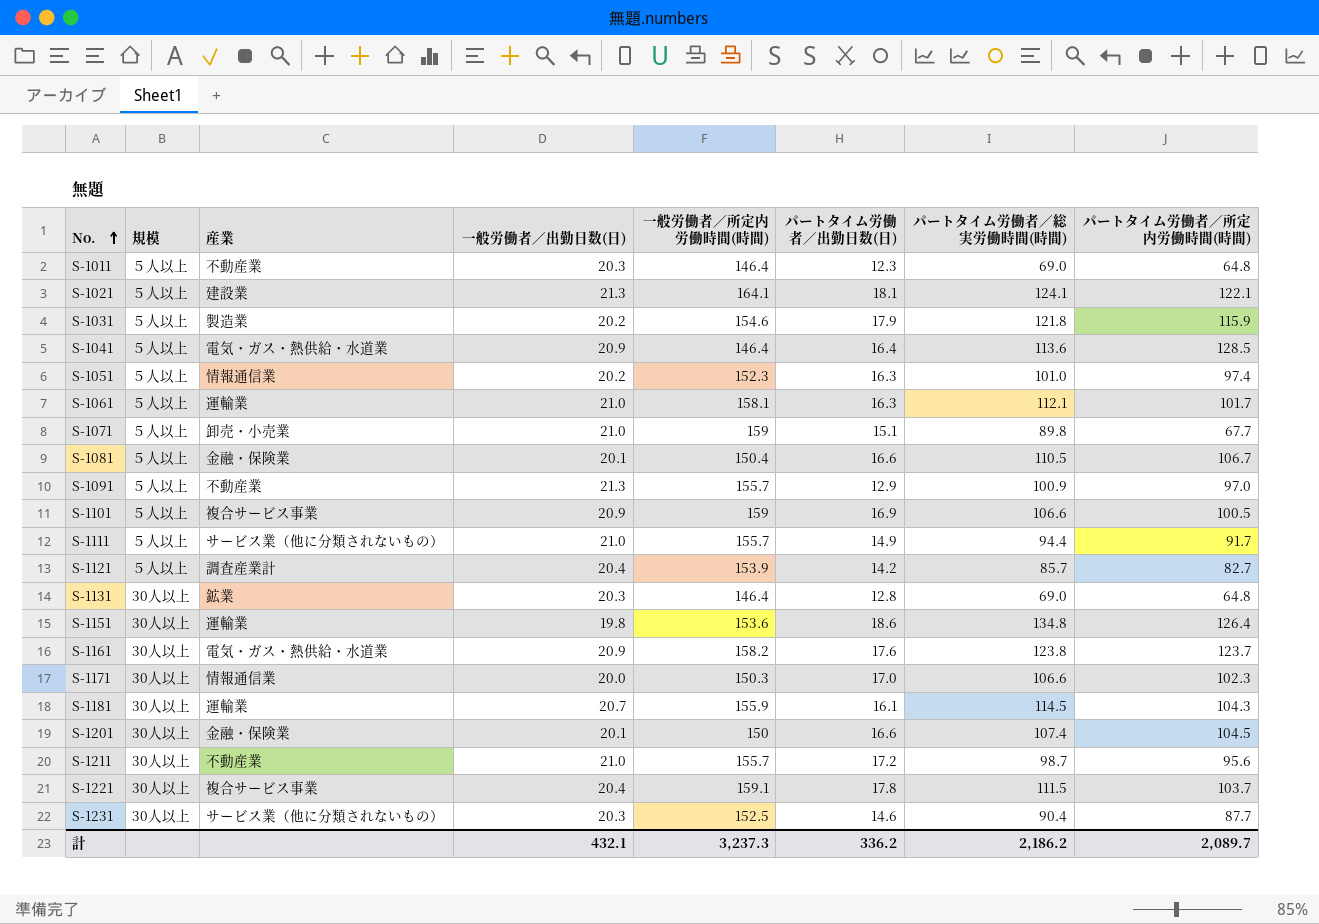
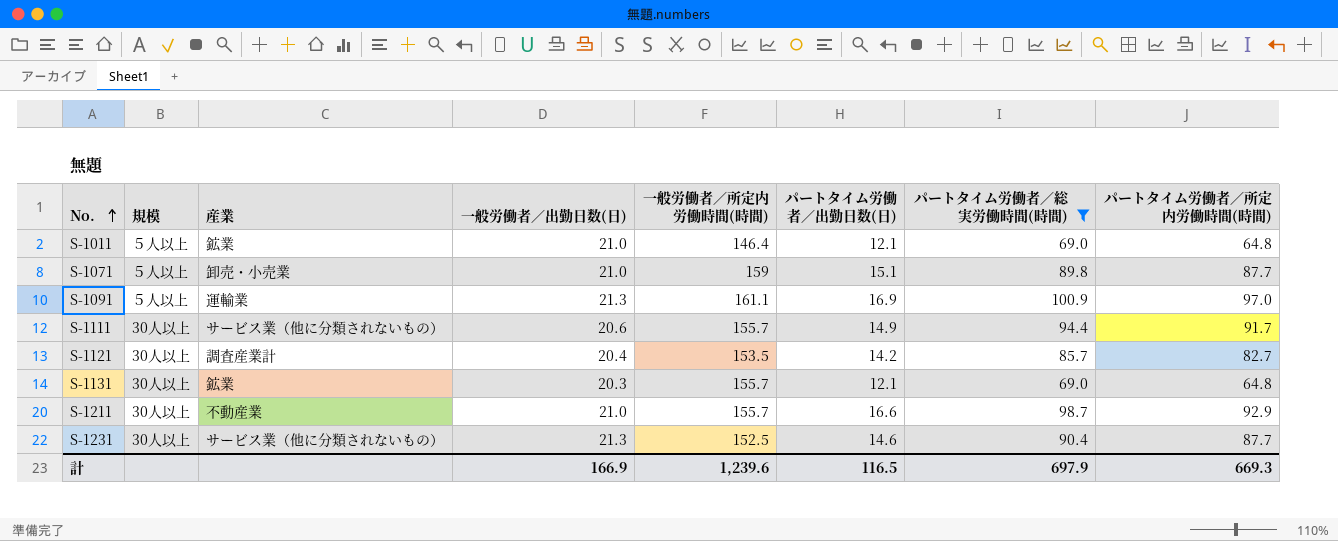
filter: none -> パートタイム労働者／総実労働時間(時間) <= 100.9
S-1011 | 産業: 不動産業 -> 鉱業
S-1011 | 一般労働者／出勤日数(日): 20.3 -> 21.0
S-1011 | パートタイム労働者／出勤日数(日): 12.3 -> 12.1
S-1071 | パートタイム労働者／所定内労働時間(時間): 67.7 -> 87.7
S-1091 | 産業: 不動産業 -> 運輸業
S-1091 | 一般労働者／所定内労働時間(時間): 155.7 -> 161.1
S-1091 | パートタイム労働者／出勤日数(日): 12.9 -> 16.9
S-1111 | 規模: ５人以上 -> 30人以上
S-1111 | 一般労働者／出勤日数(日): 21.0 -> 20.6
S-1121 | 規模: ５人以上 -> 30人以上
S-1121 | 一般労働者／所定内労働時間(時間): 153.9 -> 153.5
S-1131 | 一般労働者／所定内労働時間(時間): 146.4 -> 155.7
S-1131 | パートタイム労働者／出勤日数(日): 12.8 -> 12.1
S-1211 | パートタイム労働者／出勤日数(日): 17.2 -> 16.6
S-1211 | パートタイム労働者／所定内労働時間(時間): 95.6 -> 92.9
S-1231 | 一般労働者／出勤日数(日): 20.3 -> 21.3
計 | 一般労働者／出勤日数(日): 432.1 -> 166.9
計 | 一般労働者／所定内労働時間(時間): 3,237.3 -> 1,239.6
計 | パートタイム労働者／出勤日数(日): 336.2 -> 116.5
計 | パートタイム労働者／総実労働時間(時間): 2,186.2 -> 697.9
計 | パートタイム労働者／所定内労働時間(時間): 2,089.7 -> 669.3

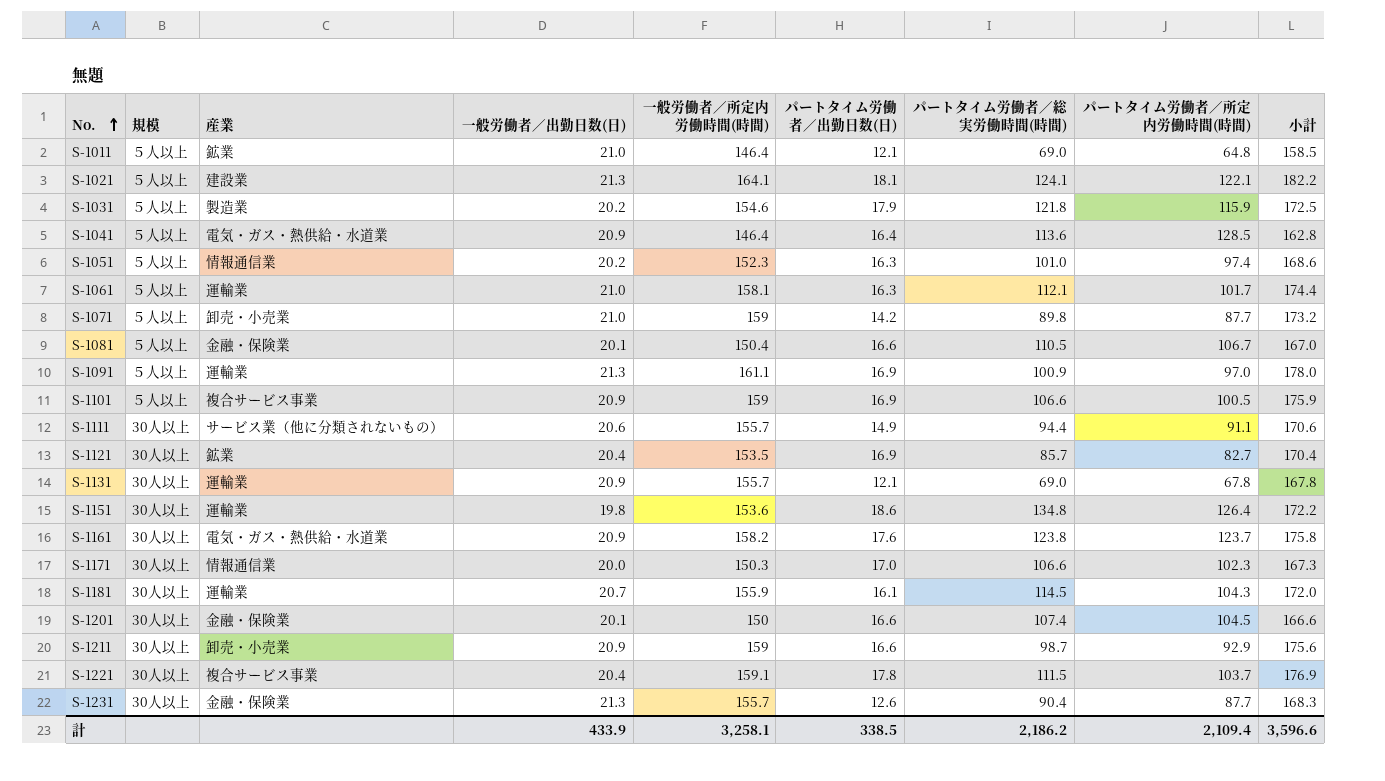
filter: パートタイム労働者／総実労働時間(時間) <= 100.9 -> none
column 小計 | formula: none -> [一般労働者／所定内労働時間(時間)] + [パートタイム労働者／出勤日数(日)]
S-1071 | パートタイム労働者／出勤日数(日): 15.1 -> 14.2
S-1111 | パートタイム労働者／所定内労働時間(時間): 91.7 -> 91.1
S-1121 | 産業: 調査産業計 -> 鉱業
S-1121 | パートタイム労働者／出勤日数(日): 14.2 -> 16.9
S-1131 | 産業: 鉱業 -> 運輸業
S-1131 | 一般労働者／出勤日数(日): 20.3 -> 20.9
S-1131 | パートタイム労働者／所定内労働時間(時間): 64.8 -> 67.8
S-1211 | 産業: 不動産業 -> 卸売・小売業
S-1211 | 一般労働者／出勤日数(日): 21.0 -> 20.9
S-1211 | 一般労働者／所定内労働時間(時間): 155.7 -> 159
S-1231 | 産業: サービス業（他に分類されないもの） -> 金融・保険業
S-1231 | 一般労働者／所定内労働時間(時間): 152.5 -> 155.7
S-1231 | パートタイム労働者／出勤日数(日): 14.6 -> 12.6
計 | 一般労働者／出勤日数(日): 166.9 -> 433.9
計 | 一般労働者／所定内労働時間(時間): 1,239.6 -> 3,258.1
計 | パートタイム労働者／出勤日数(日): 116.5 -> 338.5
計 | パートタイム労働者／総実労働時間(時間): 697.9 -> 2,186.2
計 | パートタイム労働者／所定内労働時間(時間): 669.3 -> 2,109.4

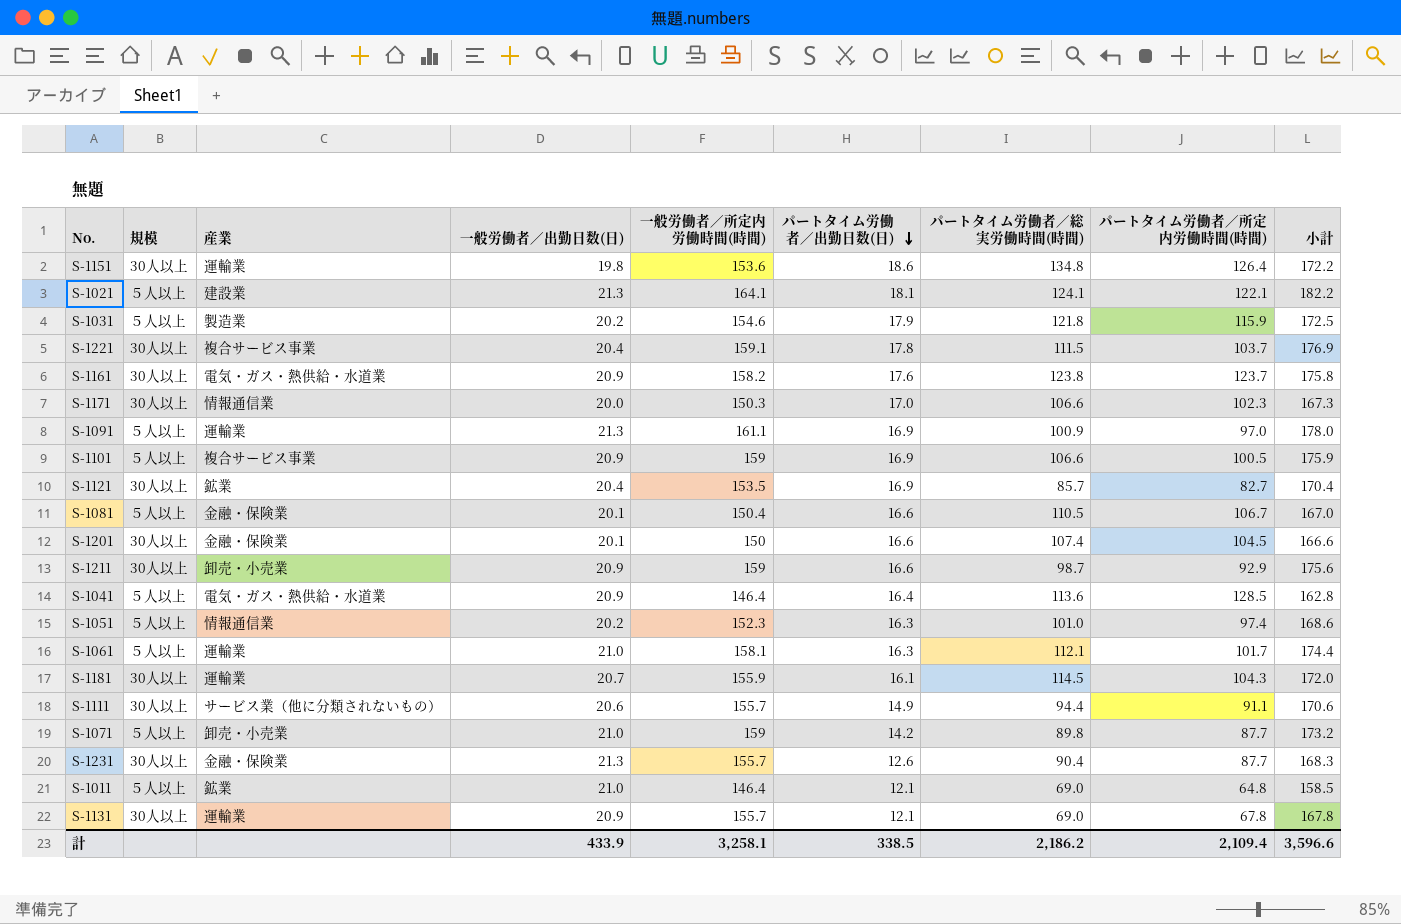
row order: No. ascending -> パートタイム労働者／出勤日数(日) descending

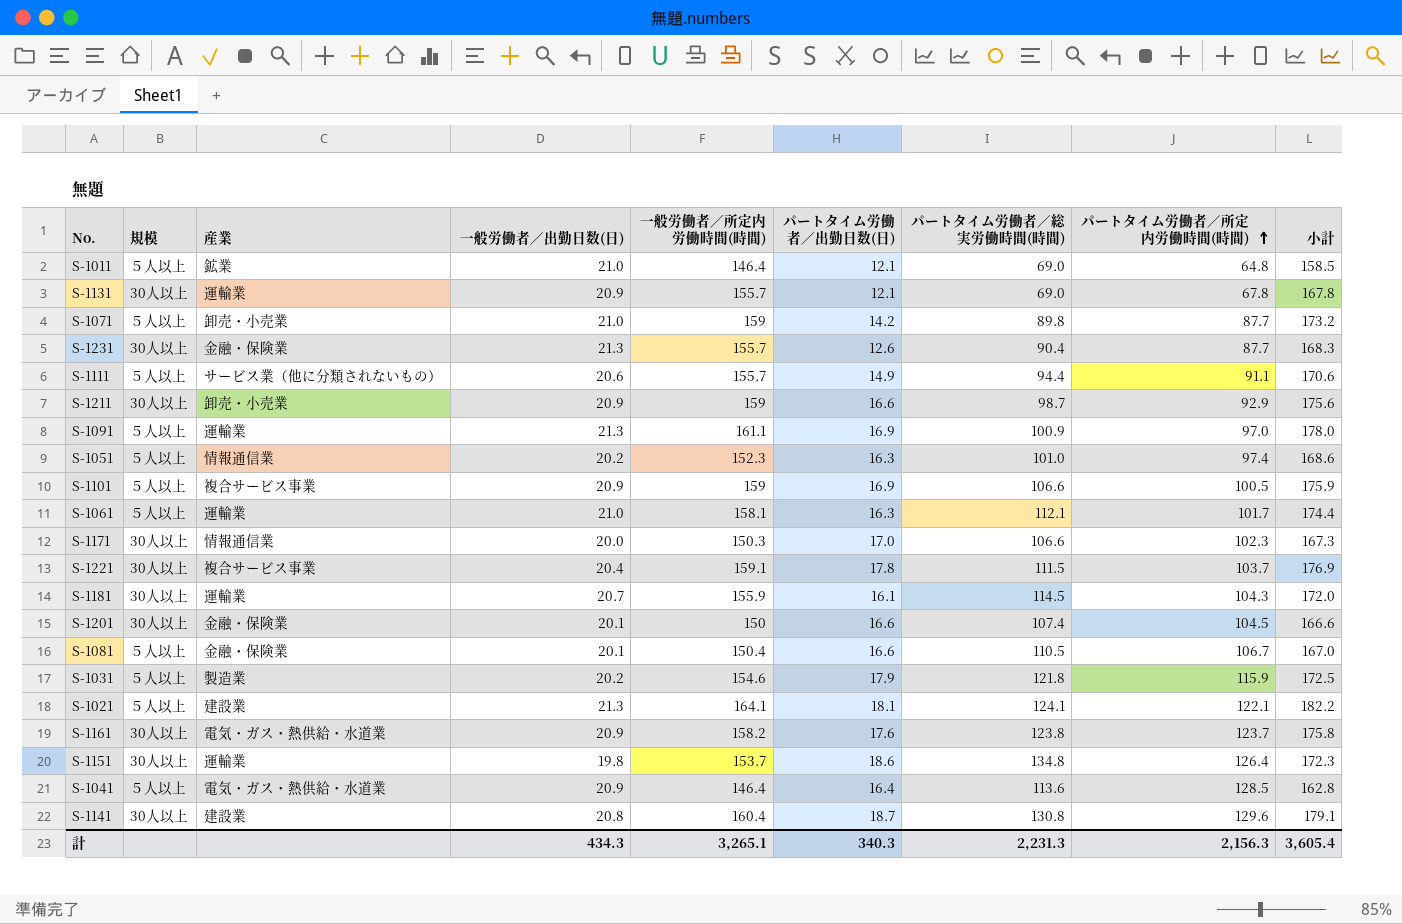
row order: パートタイム労働者／出勤日数(日) descending -> パートタイム労働者／所定内労働時間(時間) ascending
row S-1121: 30人以上 | 鉱業 | 20.4 | 153.5 | 16.9 | 85.7 | 82.7 | 170.4 -> none
S-1111 | 規模: 30人以上 -> ５人以上
S-1151 | 一般労働者／所定内労働時間(時間): 153.6 -> 153.7
S-1151 | 小計: 172.2 -> 172.3
row S-1141: none -> 30人以上 | 建設業 | 20.8 | 160.4 | 18.7 | 130.8 | 129.6 | 179.1
計 | 一般労働者／出勤日数(日): 433.9 -> 434.3
計 | 一般労働者／所定内労働時間(時間): 3,258.1 -> 3,265.1
計 | パートタイム労働者／出勤日数(日): 338.5 -> 340.3
計 | パートタイム労働者／総実労働時間(時間): 2,186.2 -> 2,231.3
計 | パートタイム労働者／所定内労働時間(時間): 2,109.4 -> 2,156.3
計 | 小計: 3,596.6 -> 3,605.4

